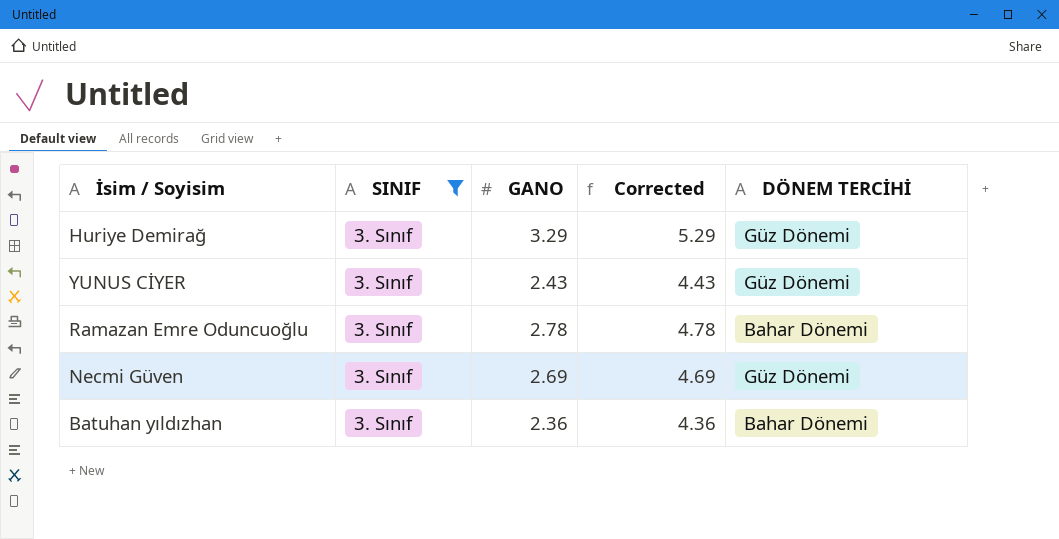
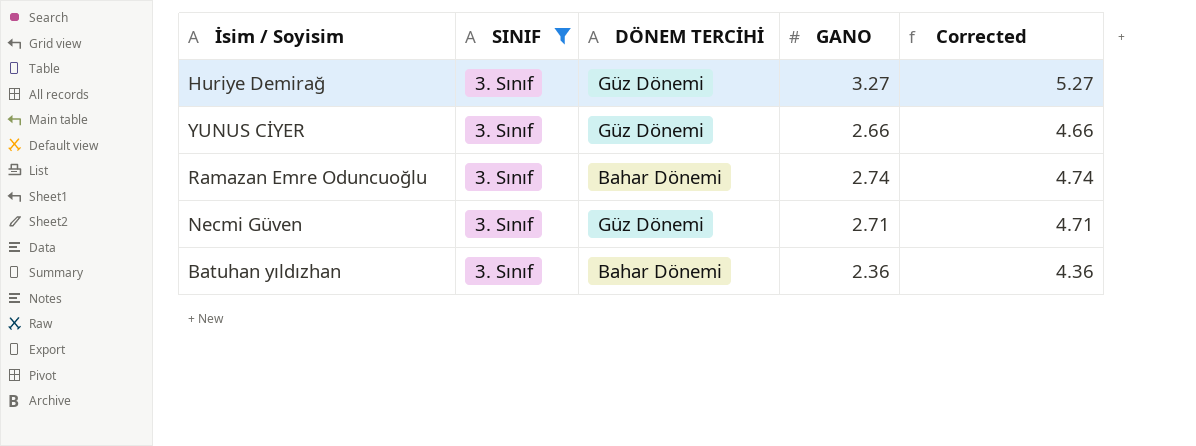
column DÖNEM TERCİHİ | position: 5 -> 3
Huriye Demirağ | GANO: 3.29 -> 3.27
Huriye Demirağ | Corrected: 5.29 -> 5.27
YUNUS CİYER | GANO: 2.43 -> 2.66
YUNUS CİYER | Corrected: 4.43 -> 4.66
Ramazan Emre Oduncuoğlu | GANO: 2.78 -> 2.74
Ramazan Emre Oduncuoğlu | Corrected: 4.78 -> 4.74
Necmi Güven | GANO: 2.69 -> 2.71
Necmi Güven | Corrected: 4.69 -> 4.71

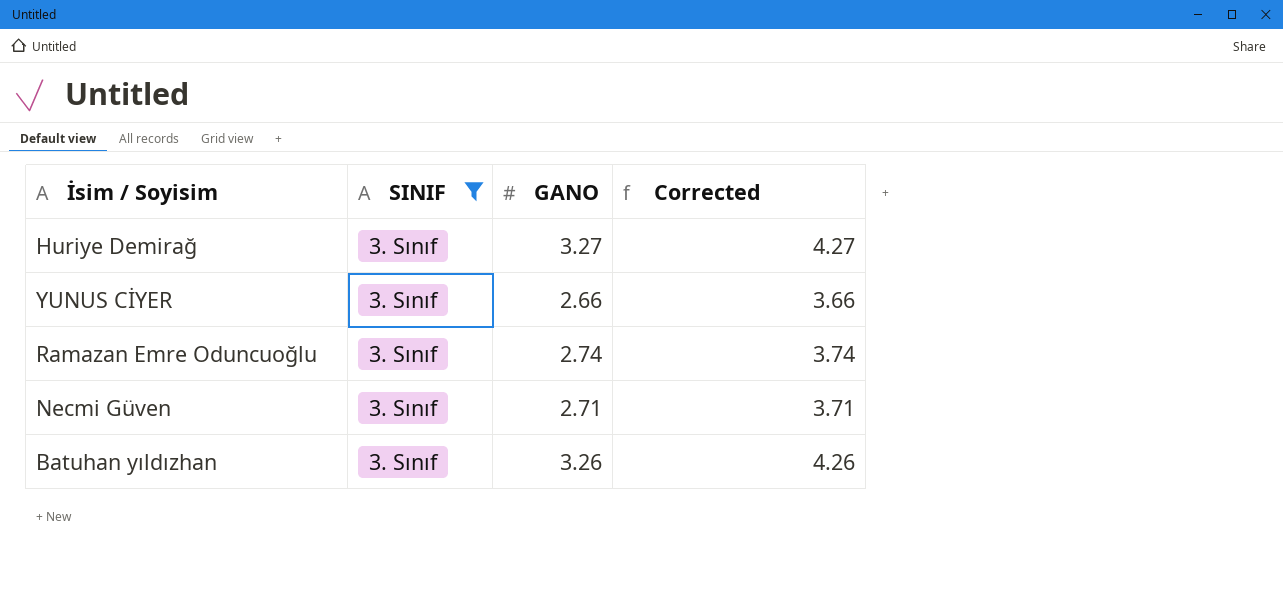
column DÖNEM TERCİHİ | position: 3 -> none
column Corrected | formula: [GANO] + 2 -> [GANO] + 1
Batuhan yıldızhan | GANO: 2.36 -> 3.26

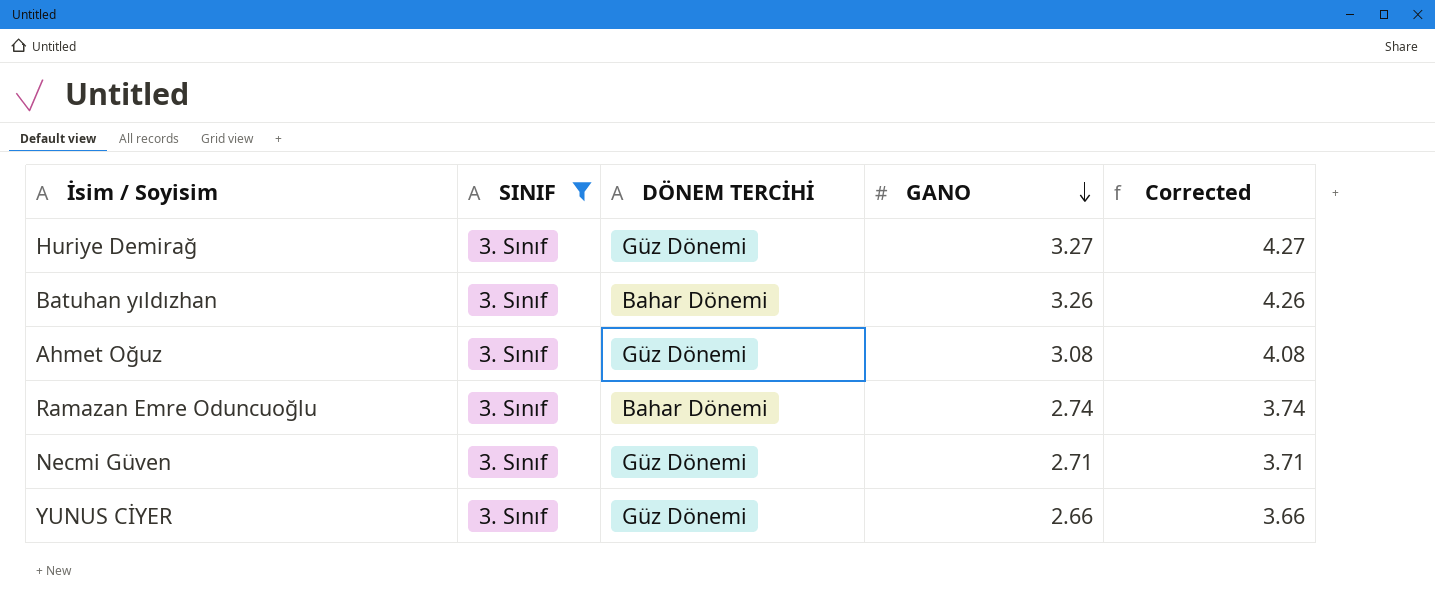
row order: none -> GANO descending
column DÖNEM TERCİHİ | position: none -> 3
row Ahmet Oğuz: none -> 3. Sınıf | Güz Dönemi | 3.08 | 4.08

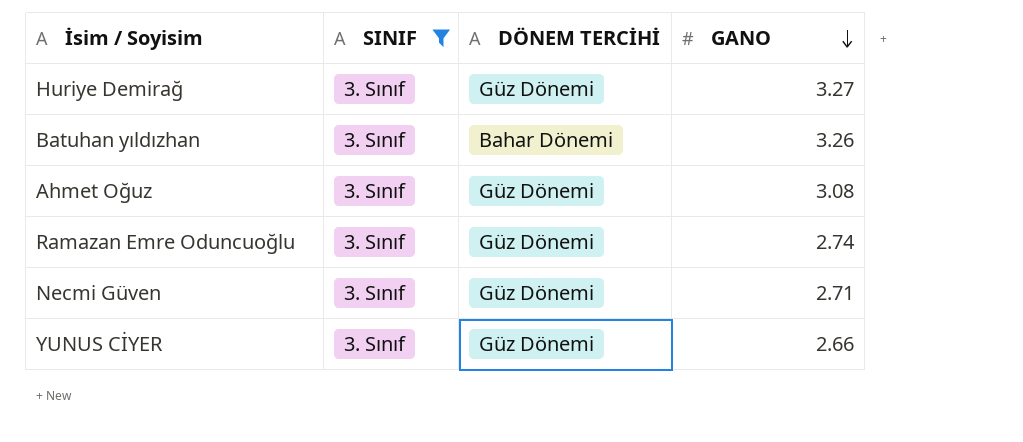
column Corrected | formula: [GANO] + 1 -> none
Ramazan Emre Oduncuoğlu | DÖNEM TERCİHİ: Bahar Dönemi -> Güz Dönemi

